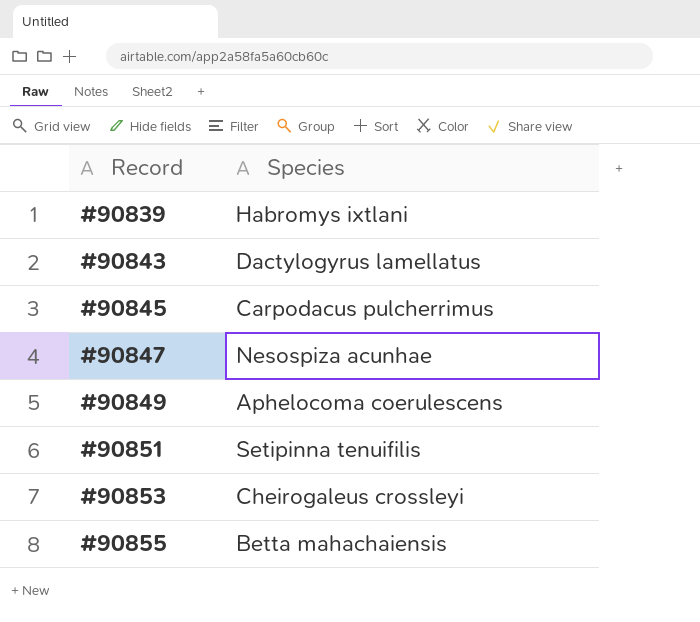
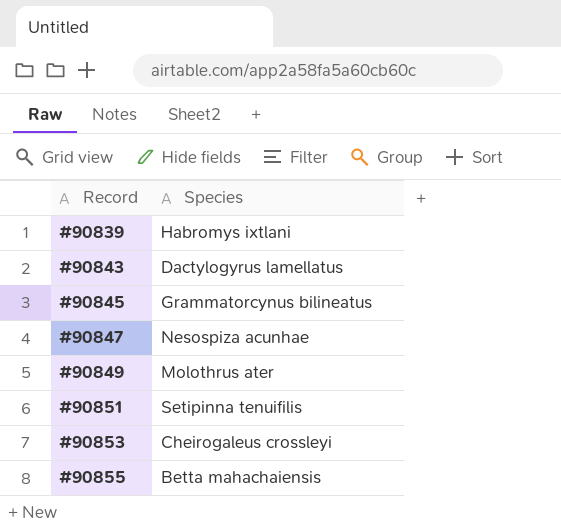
#90845 | Species: Carpodacus pulcherrimus -> Grammatorcynus bilineatus
#90849 | Species: Aphelocoma coerulescens -> Molothrus ater

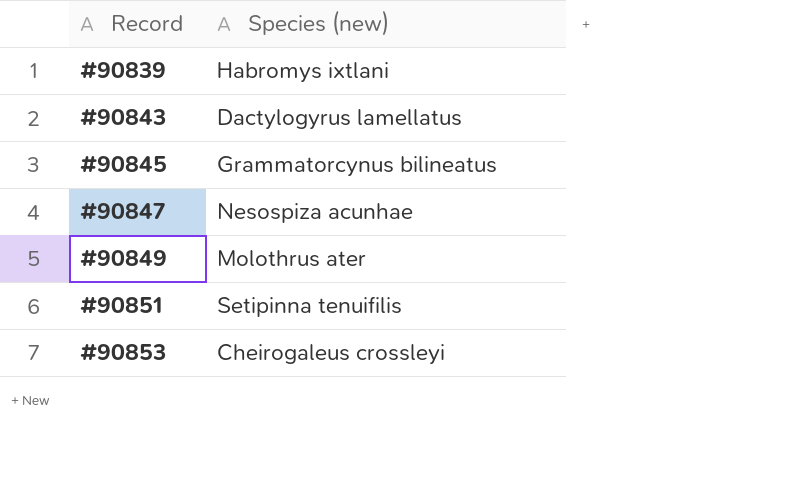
column name: Species -> Species (new)
row #90855: Betta mahachaiensis -> none

